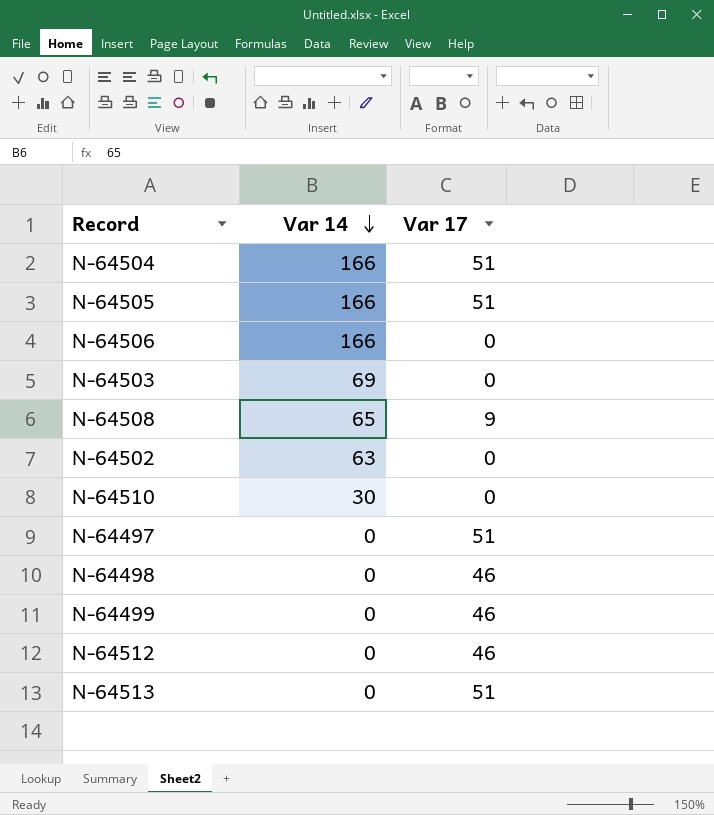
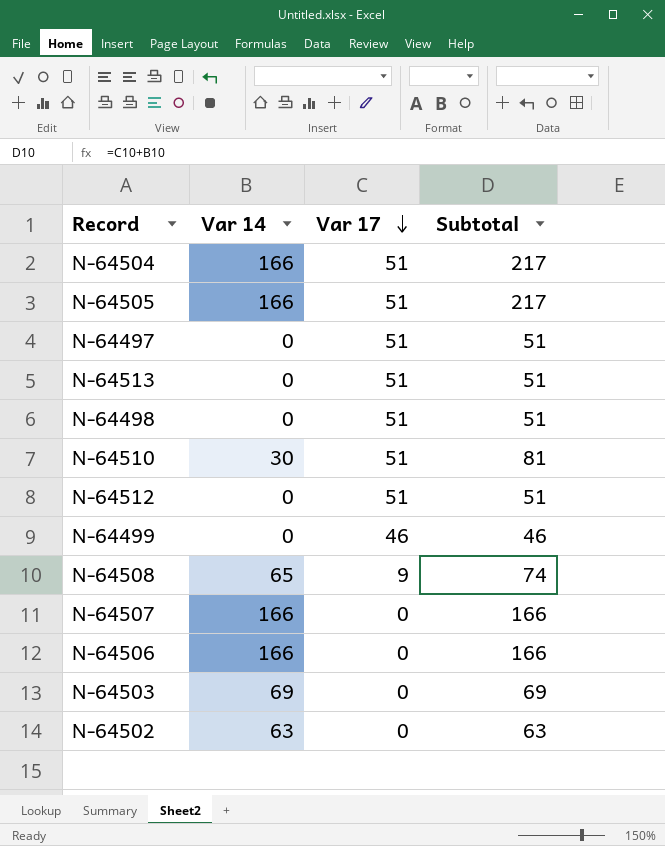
row order: Var 14 descending -> Var 17 descending
column Subtotal | formula: none -> [Var 14] + [Var 17]
N-64498 | Var 17: 46 -> 51
N-64510 | Var 17: 0 -> 51
N-64512 | Var 17: 46 -> 51
row N-64507: none -> 166 | 0 | 166

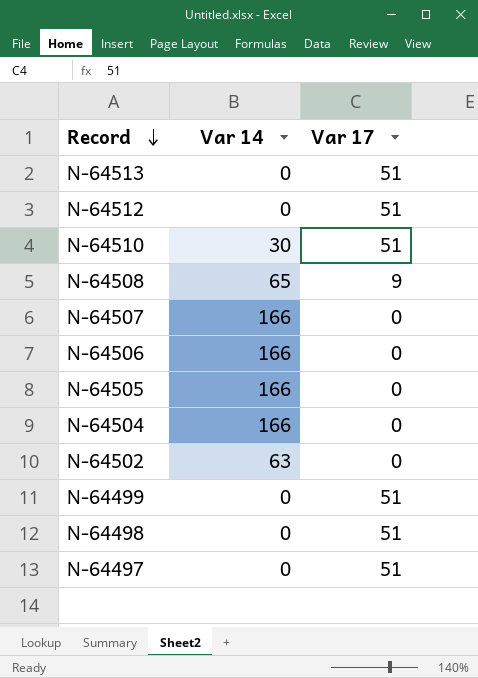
row order: Var 17 descending -> Record descending
column Subtotal | formula: [Var 14] + [Var 17] -> none
row N-64503: 69 | 0 | 69 -> none
N-64505 | Var 17: 51 -> 0
N-64504 | Var 17: 51 -> 0
N-64499 | Var 17: 46 -> 51

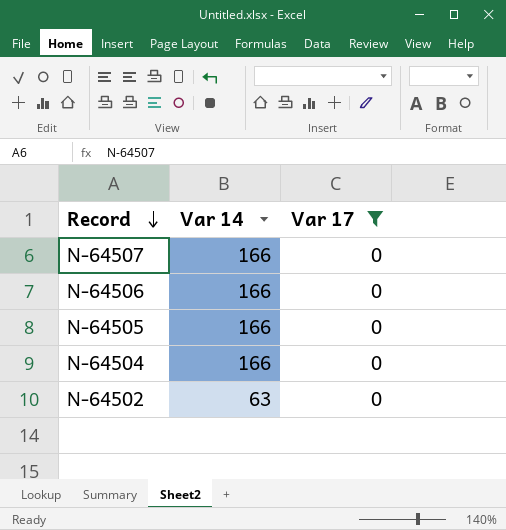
filter: none -> Var 17 = 0

